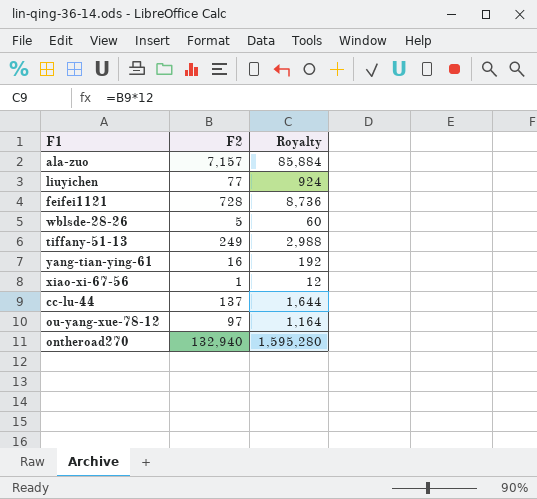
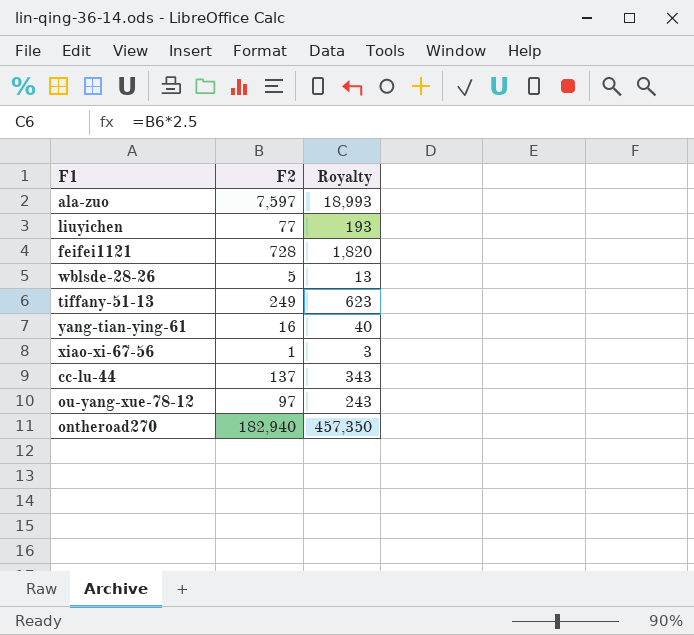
column Royalty | formula: [F2] * 12 -> [F2] * 2.5
ala-zuo | F2: 7,157 -> 7,597
ontheroad270 | F2: 132,940 -> 182,940

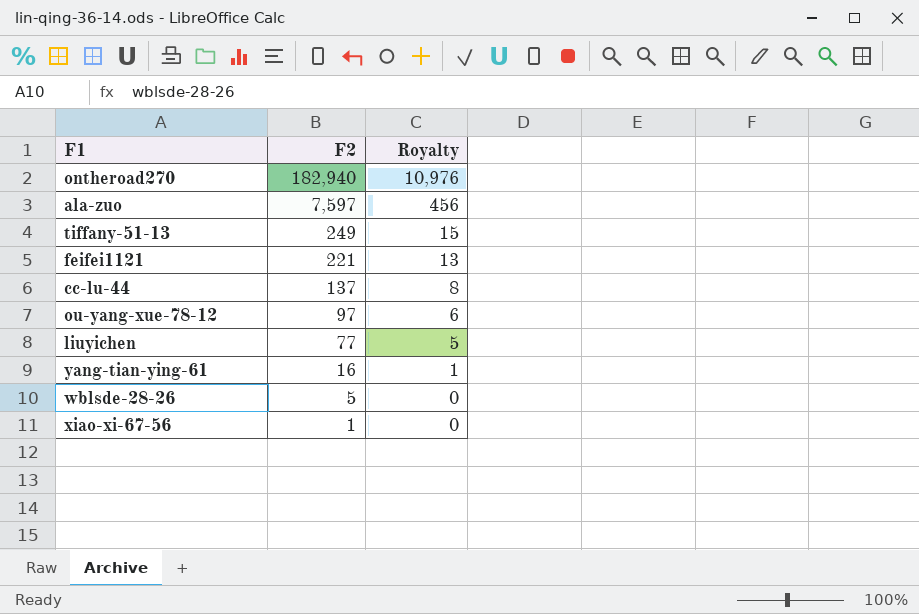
row order: none -> F2 descending
column Royalty | formula: [F2] * 2.5 -> [F2] * 0.06
feifei1121 | F2: 728 -> 221

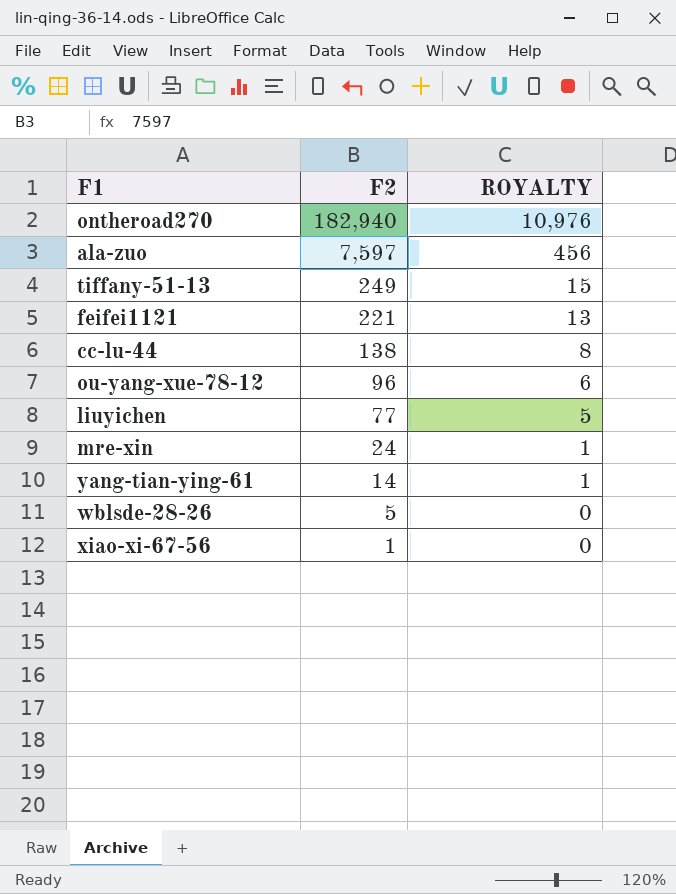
column name: Royalty -> ROYALTY
cc-lu-44 | F2: 137 -> 138
ou-yang-xue-78-12 | F2: 97 -> 96
row mre-xin: none -> 24 | 1
yang-tian-ying-61 | F2: 16 -> 14

